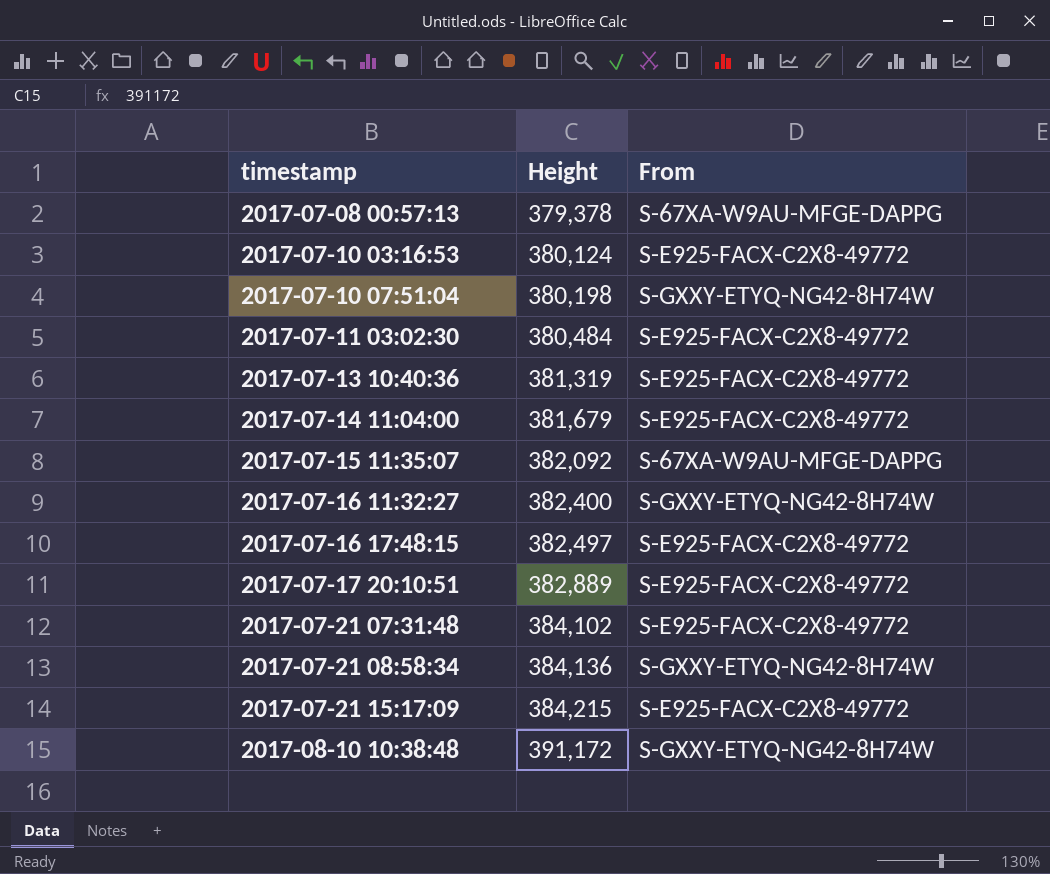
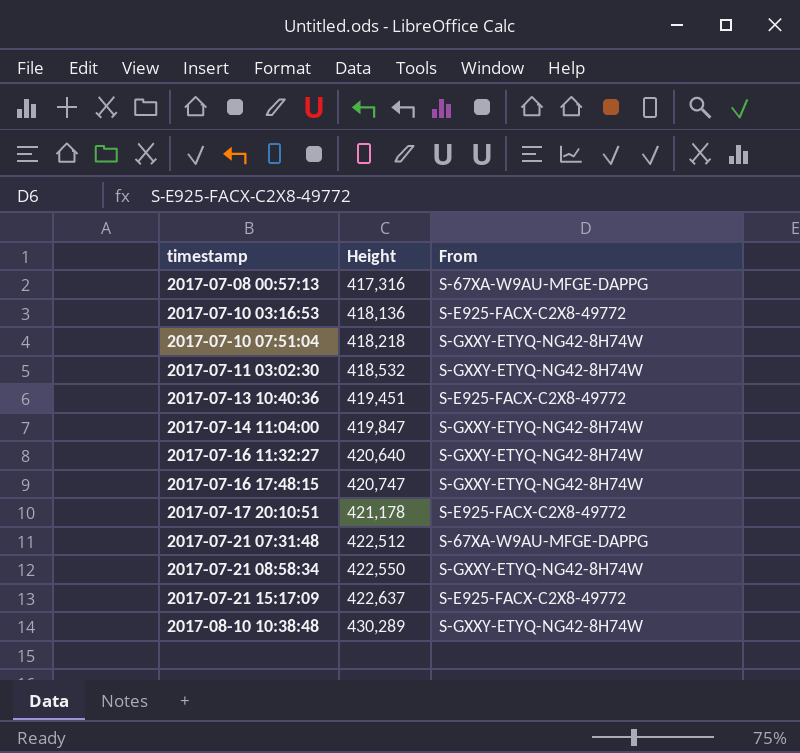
row 2017-07-15 11:35:07: 382,092 | S-67XA-W9AU-MFGE-DAPPG -> none
2017-07-08 00:57:13 | Height: 379,378 -> 417,316
2017-07-10 03:16:53 | Height: 380,124 -> 418,136
2017-07-10 07:51:04 | Height: 380,198 -> 418,218
2017-07-11 03:02:30 | Height: 380,484 -> 418,532
2017-07-11 03:02:30 | From: S-E925-FACX-C2X8-49772 -> S-GXXY-ETYQ-NG42-8H74W
2017-07-13 10:40:36 | Height: 381,319 -> 419,451
2017-07-14 11:04:00 | Height: 381,679 -> 419,847
2017-07-14 11:04:00 | From: S-E925-FACX-C2X8-49772 -> S-GXXY-ETYQ-NG42-8H74W
2017-07-16 11:32:27 | Height: 382,400 -> 420,640
2017-07-16 17:48:15 | Height: 382,497 -> 420,747
2017-07-16 17:48:15 | From: S-E925-FACX-C2X8-49772 -> S-GXXY-ETYQ-NG42-8H74W
2017-07-17 20:10:51 | Height: 382,889 -> 421,178
2017-07-21 07:31:48 | Height: 384,102 -> 422,512
2017-07-21 07:31:48 | From: S-E925-FACX-C2X8-49772 -> S-67XA-W9AU-MFGE-DAPPG
2017-07-21 08:58:34 | Height: 384,136 -> 422,550
2017-07-21 15:17:09 | Height: 384,215 -> 422,637
2017-08-10 10:38:48 | Height: 391,172 -> 430,289

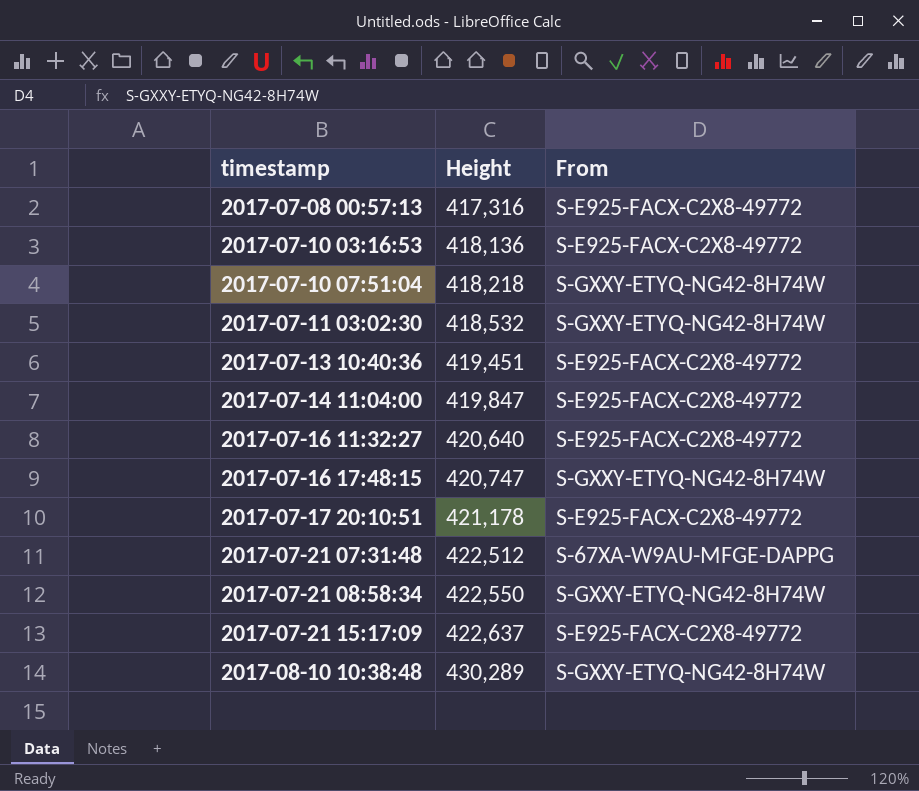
2017-07-08 00:57:13 | From: S-67XA-W9AU-MFGE-DAPPG -> S-E925-FACX-C2X8-49772
2017-07-14 11:04:00 | From: S-GXXY-ETYQ-NG42-8H74W -> S-E925-FACX-C2X8-49772
2017-07-16 11:32:27 | From: S-GXXY-ETYQ-NG42-8H74W -> S-E925-FACX-C2X8-49772

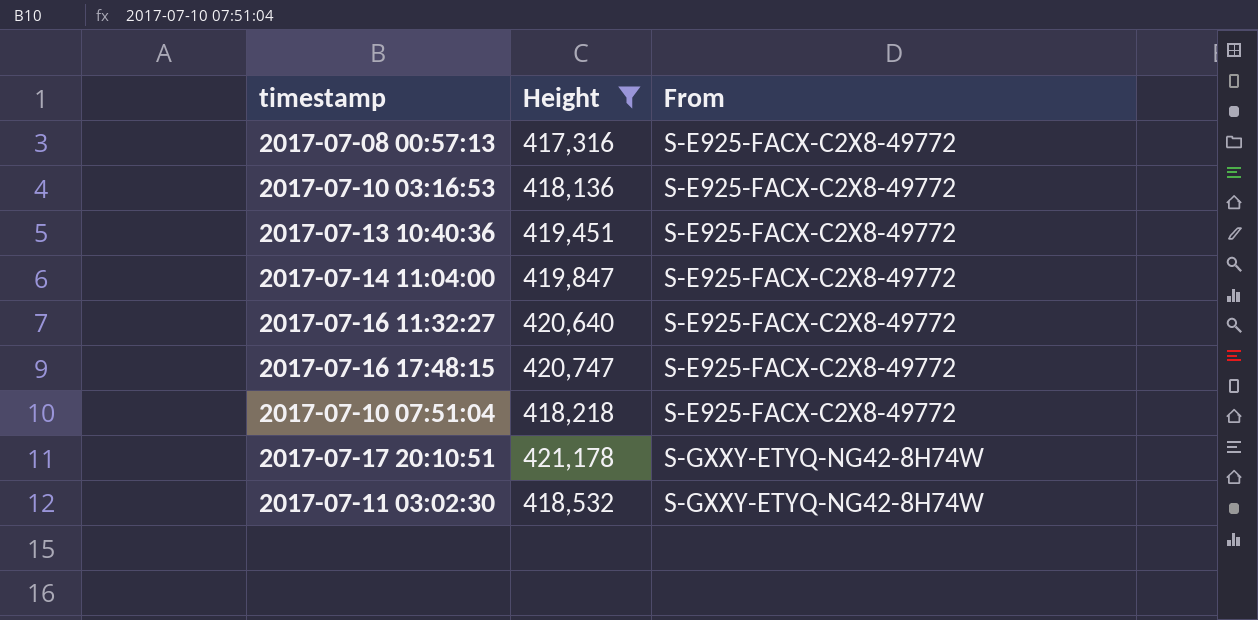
filter: none -> Height <= 421,178
row order: timestamp ascending -> From ascending
2017-07-16 17:48:15 | From: S-GXXY-ETYQ-NG42-8H74W -> S-E925-FACX-C2X8-49772
2017-07-10 07:51:04 | From: S-GXXY-ETYQ-NG42-8H74W -> S-E925-FACX-C2X8-49772
2017-07-17 20:10:51 | From: S-E925-FACX-C2X8-49772 -> S-GXXY-ETYQ-NG42-8H74W

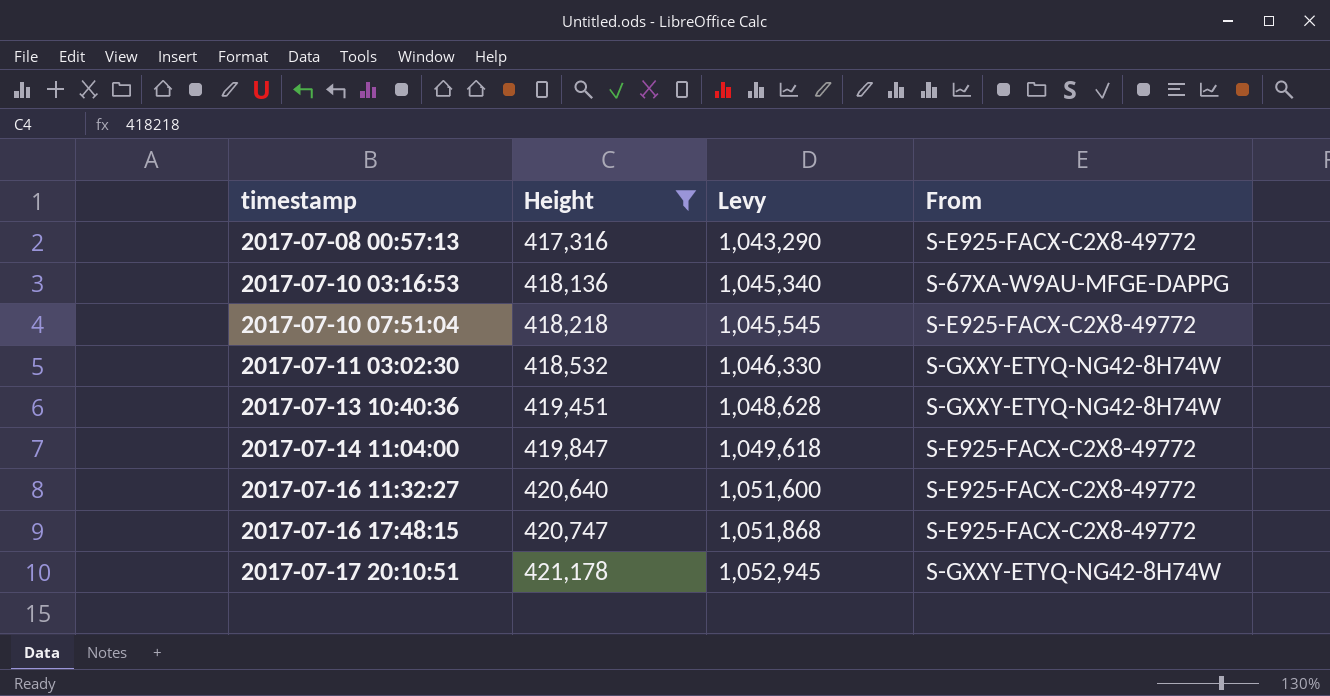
row order: From ascending -> timestamp ascending
column Levy | formula: none -> [Height] * 2.5
2017-07-10 03:16:53 | From: S-E925-FACX-C2X8-49772 -> S-67XA-W9AU-MFGE-DAPPG
2017-07-13 10:40:36 | From: S-E925-FACX-C2X8-49772 -> S-GXXY-ETYQ-NG42-8H74W

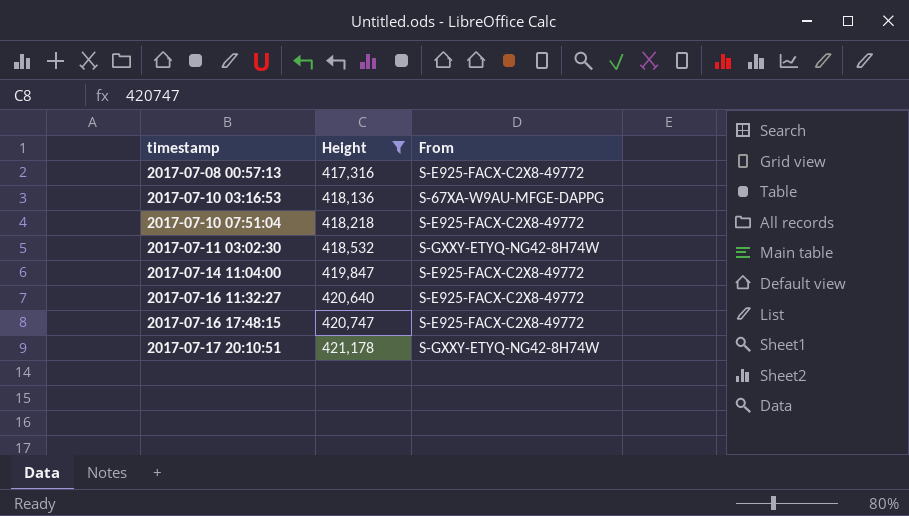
column Levy | formula: [Height] * 2.5 -> none
row 2017-07-13 10:40:36: 419,451 | 1,048,628 | S-GXXY-ETYQ-NG42-8H74W -> none

